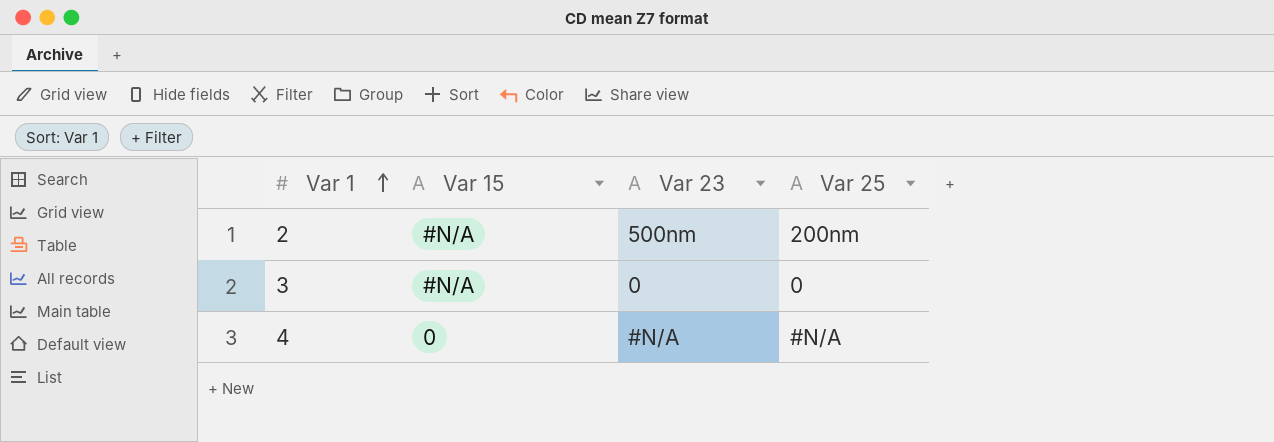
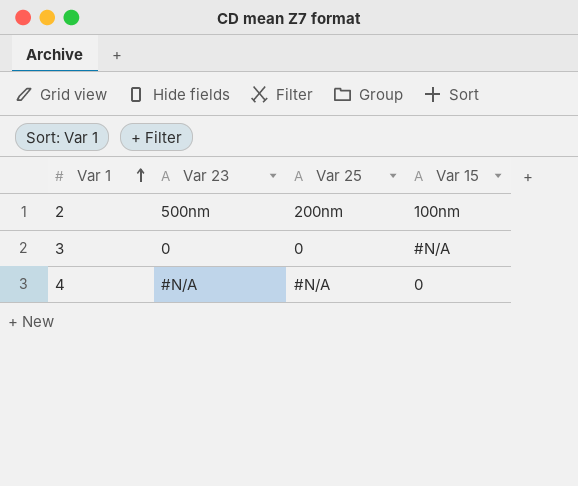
column Var 15 | position: 2 -> 4
2 | Var 15: #N/A -> 100nm

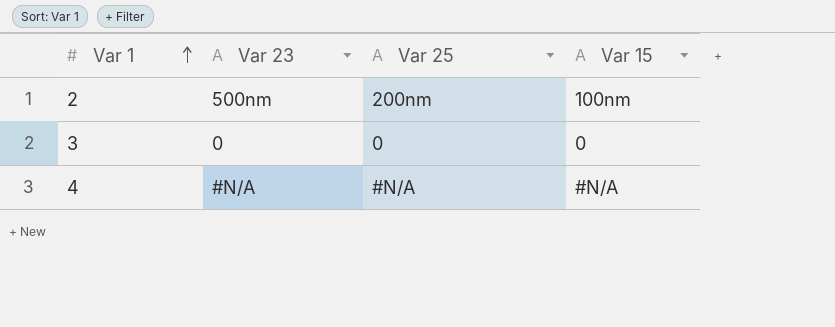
3 | Var 15: #N/A -> 0
4 | Var 15: 0 -> #N/A

